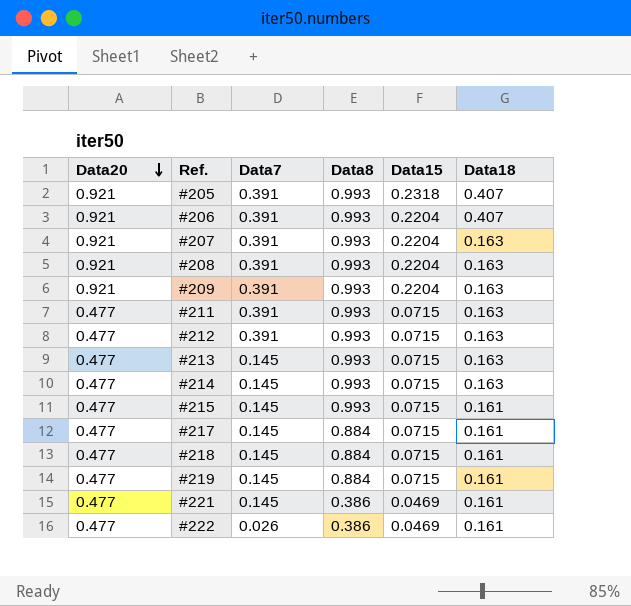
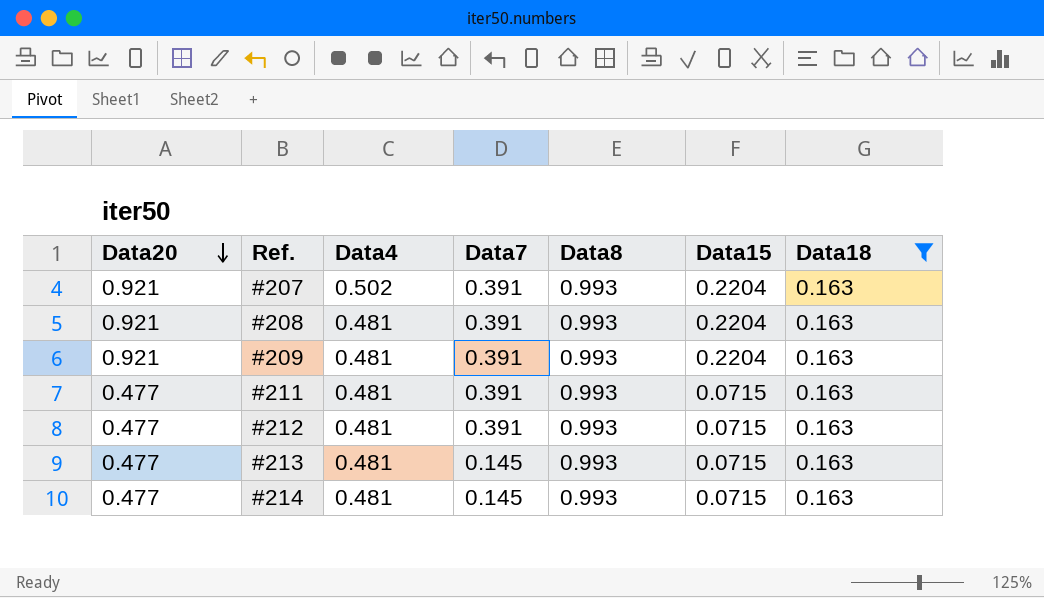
filter: none -> Data18 = 0.163
column Data4 | position: none -> 3

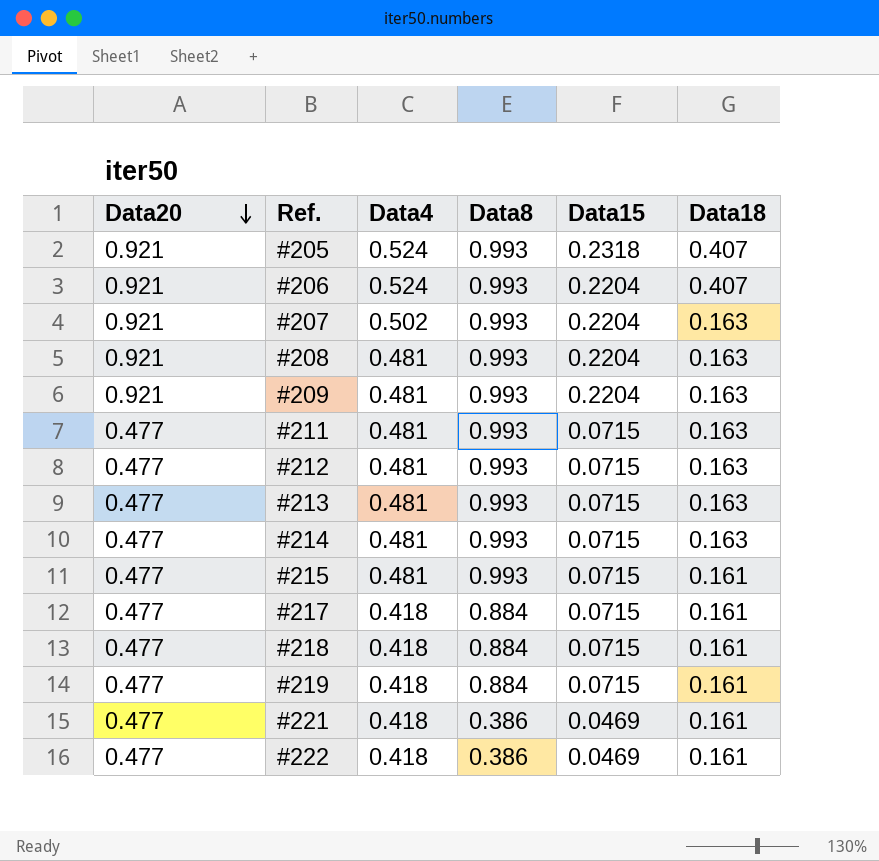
filter: Data18 = 0.163 -> none
column Data7 | position: 4 -> none

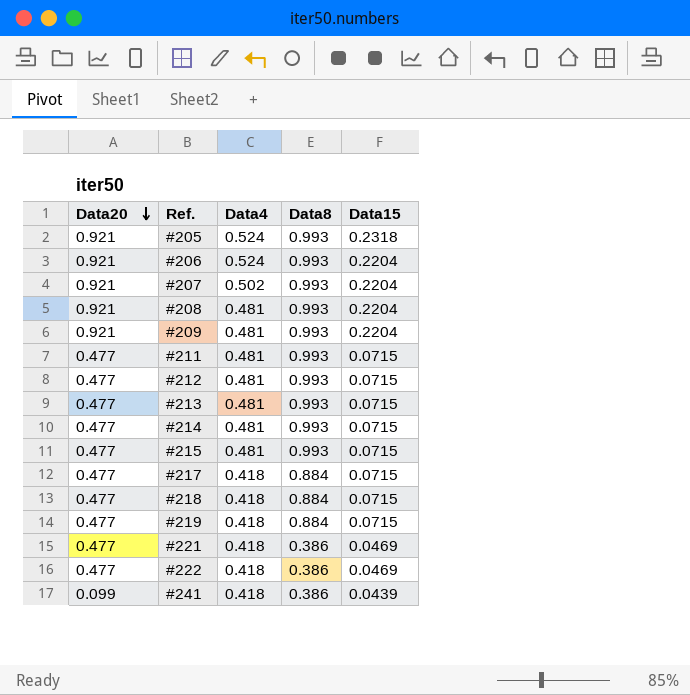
column Data18 | position: 6 -> none
row #241: none -> 0.099 | 0.418 | 0.386 | 0.0439

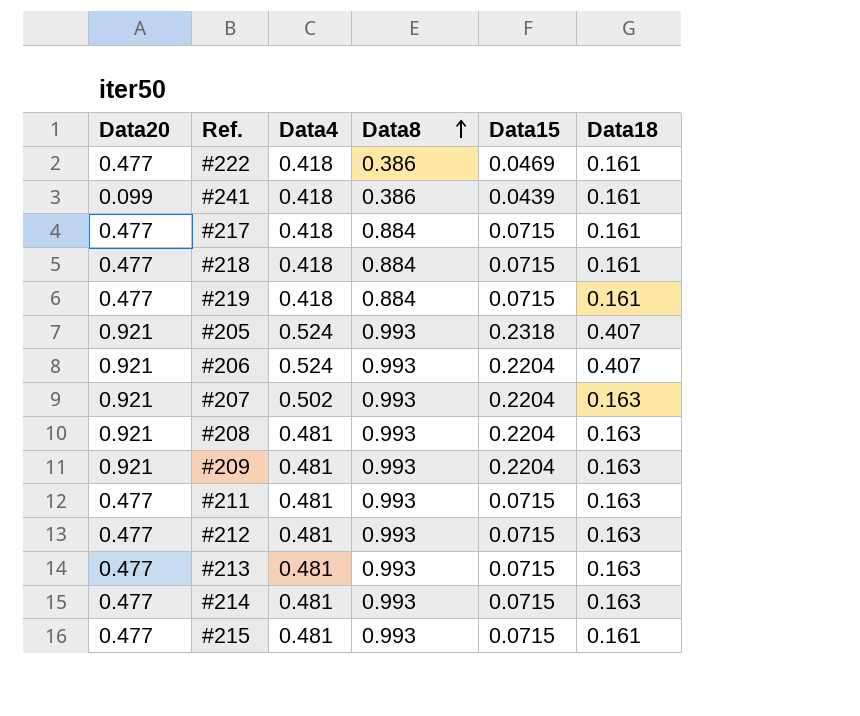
row order: Data20 descending -> Data8 ascending
column Data18 | position: none -> 6
row #221: 0.477 | 0.418 | 0.386 | 0.0469 -> none

